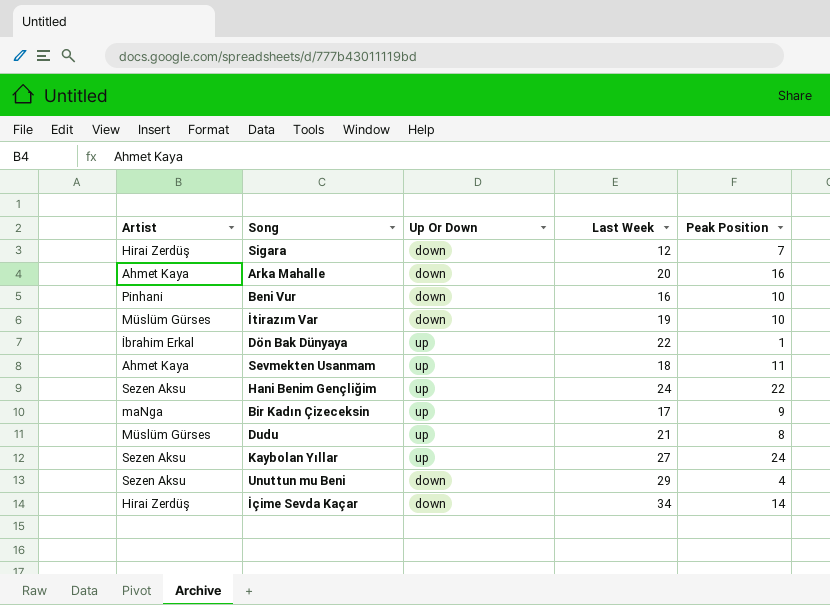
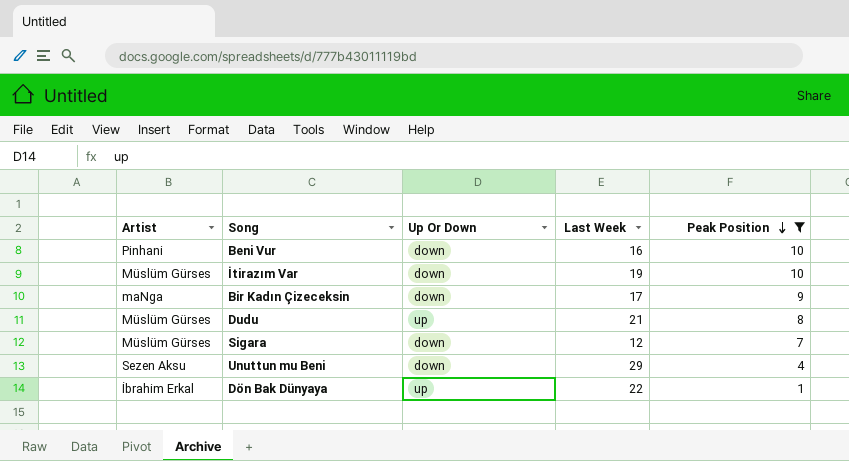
filter: none -> Peak Position <= 10
row order: none -> Peak Position descending
Bir Kadın Çizeceksin | Up Or Down: up -> down
Sigara | Artist: Hirai Zerdüş -> Müslüm Gürses

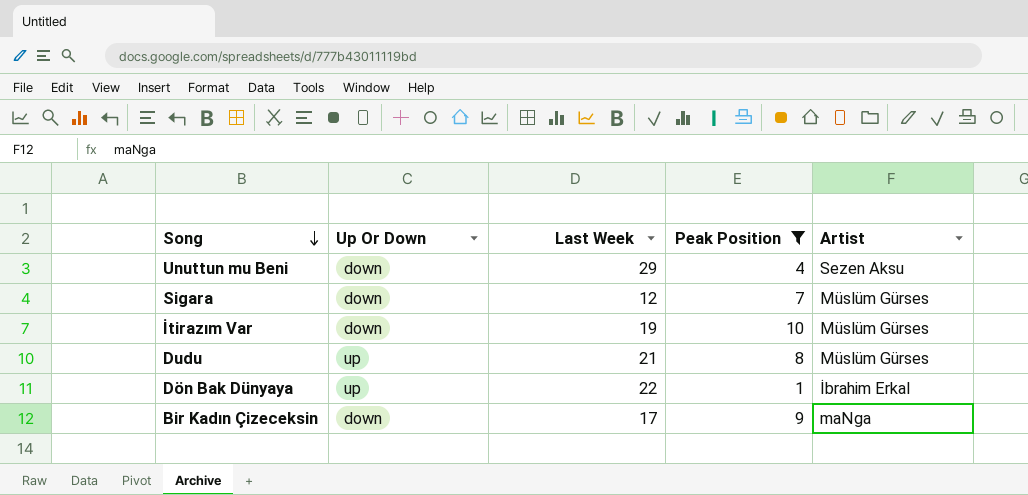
row order: Peak Position descending -> Song descending
column Artist | position: 1 -> 5
row Beni Vur: Pinhani | down | 16 | 10 -> none

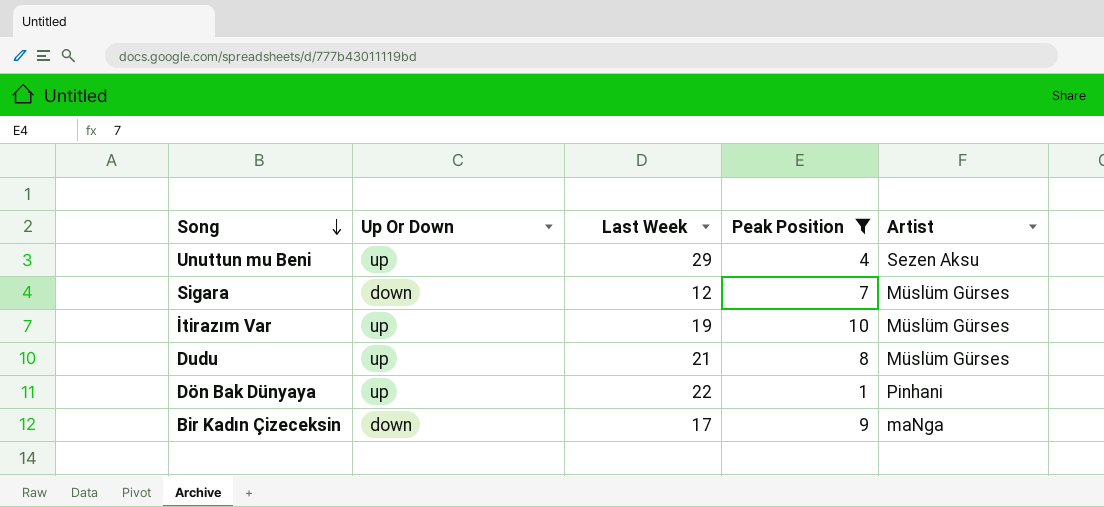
Unuttun mu Beni | Up Or Down: down -> up
İtirazım Var | Up Or Down: down -> up
Dön Bak Dünyaya | Artist: İbrahim Erkal -> Pinhani

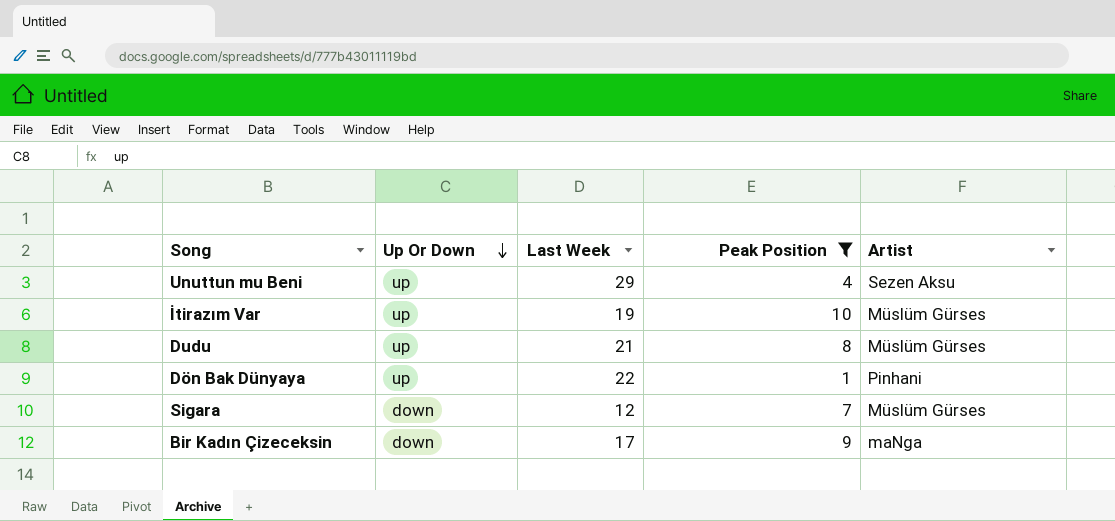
row order: Song descending -> Up Or Down descending

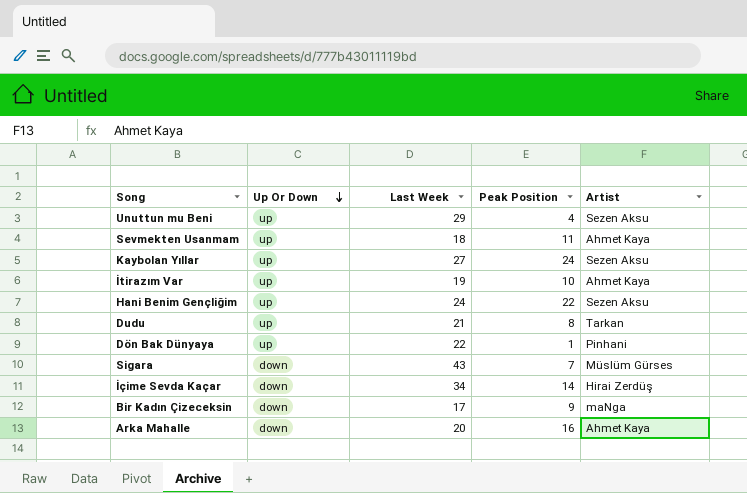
filter: Peak Position <= 10 -> none
İtirazım Var | Artist: Müslüm Gürses -> Ahmet Kaya
Dudu | Artist: Müslüm Gürses -> Tarkan
Sigara | Last Week: 12 -> 43

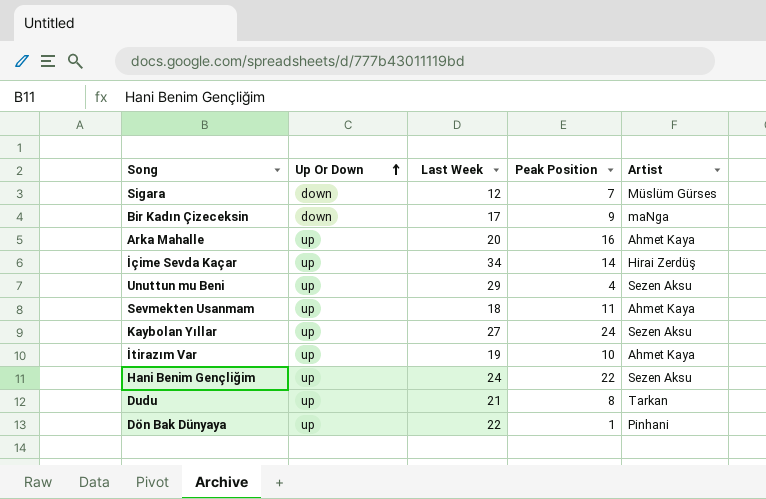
row order: Up Or Down descending -> Up Or Down ascending
Sigara | Last Week: 43 -> 12
Arka Mahalle | Up Or Down: down -> up
İçime Sevda Kaçar | Up Or Down: down -> up

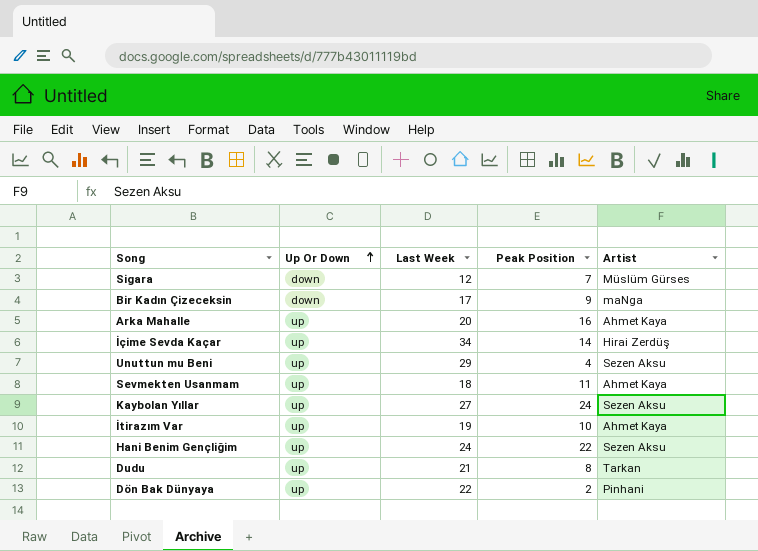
Dön Bak Dünyaya | Peak Position: 1 -> 2

